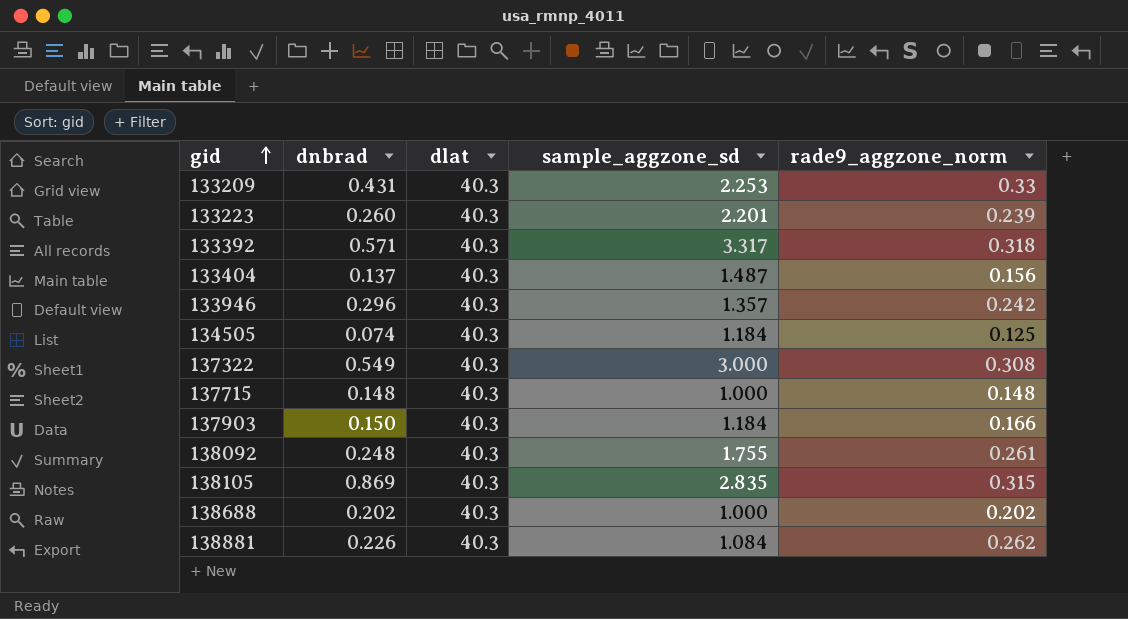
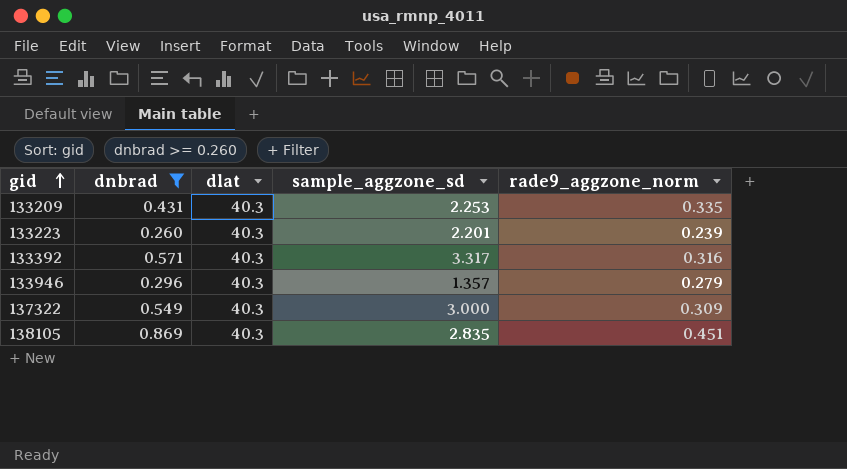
filter: none -> dnbrad >= 0.260
133209 | rade9_aggzone_norm: 0.33 -> 0.335
133392 | rade9_aggzone_norm: 0.318 -> 0.316
133946 | rade9_aggzone_norm: 0.242 -> 0.279
137322 | rade9_aggzone_norm: 0.308 -> 0.309
138105 | rade9_aggzone_norm: 0.315 -> 0.451

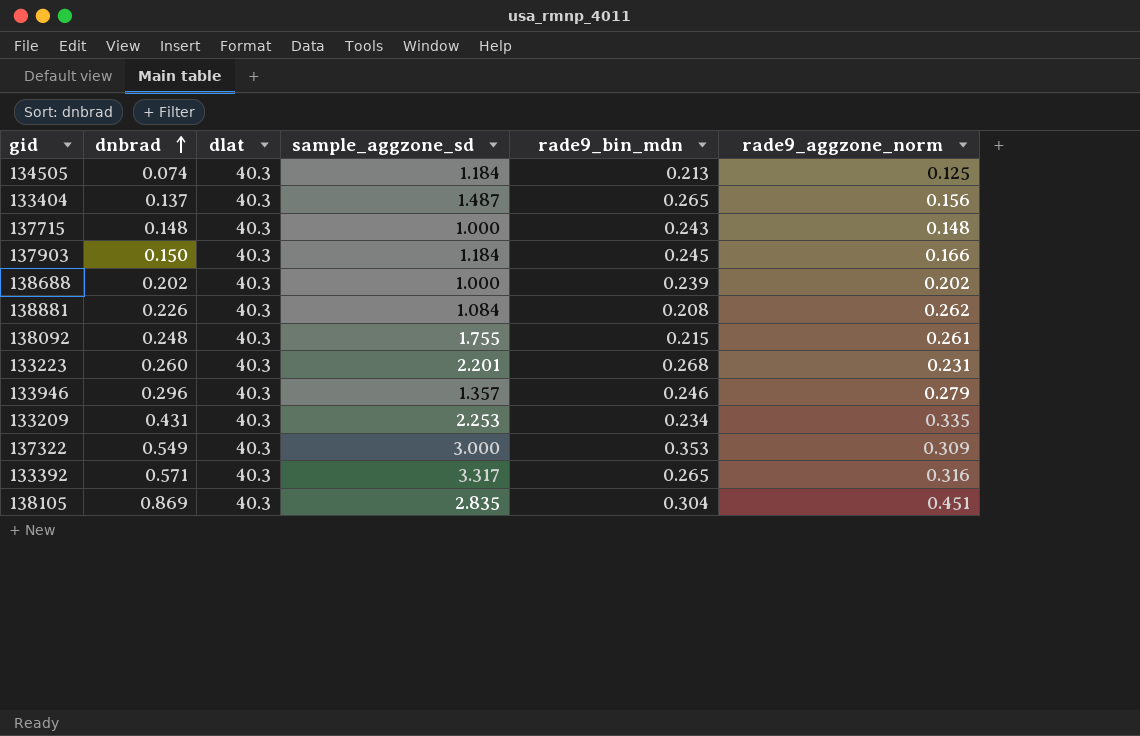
filter: dnbrad >= 0.260 -> none
row order: gid ascending -> dnbrad ascending
column rade9_bin_mdn | position: none -> 5
133223 | rade9_aggzone_norm: 0.239 -> 0.231

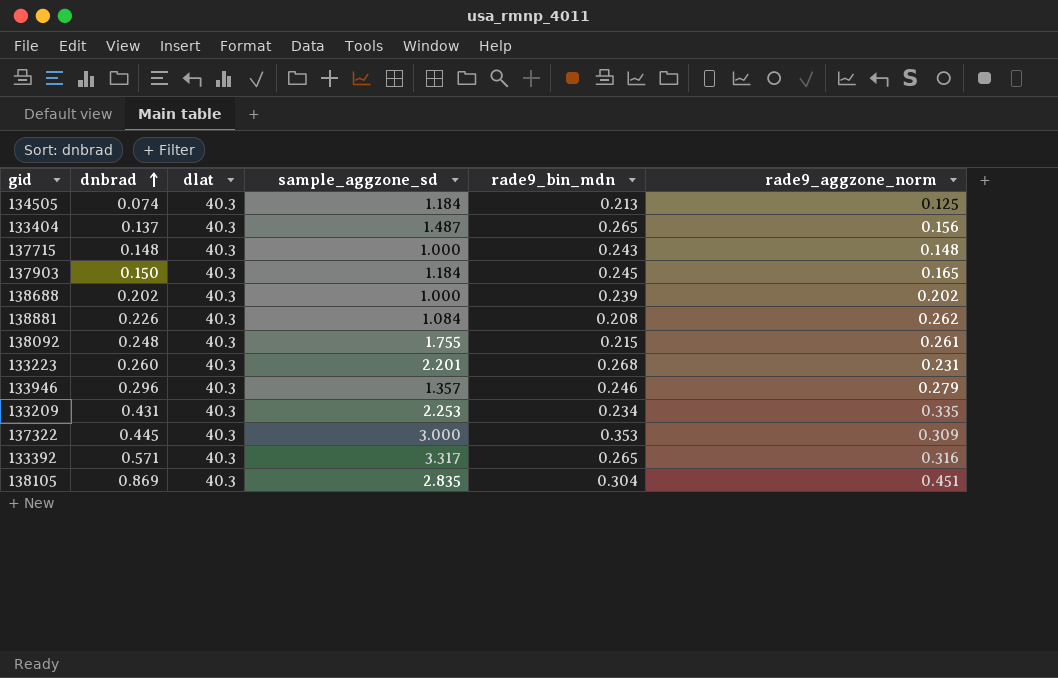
137903 | rade9_aggzone_norm: 0.166 -> 0.165
137322 | dnbrad: 0.549 -> 0.445

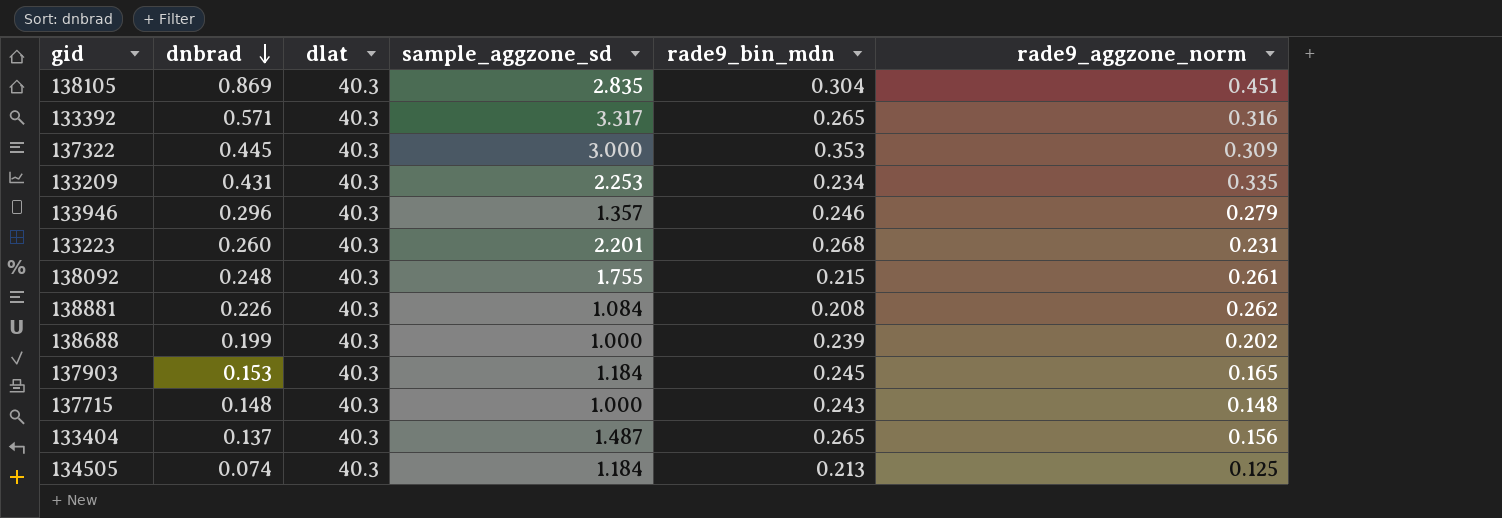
row order: dnbrad ascending -> dnbrad descending
138688 | dnbrad: 0.202 -> 0.199
137903 | dnbrad: 0.150 -> 0.153

